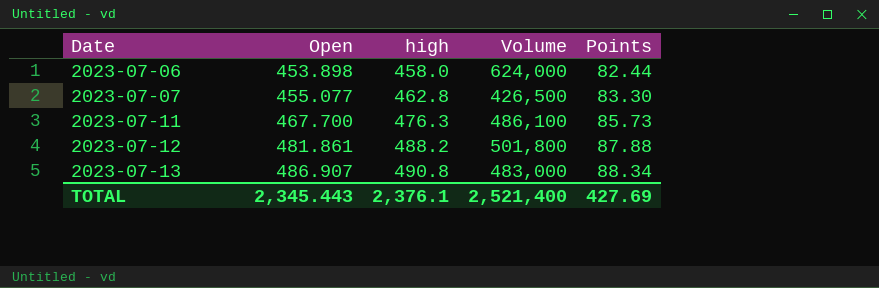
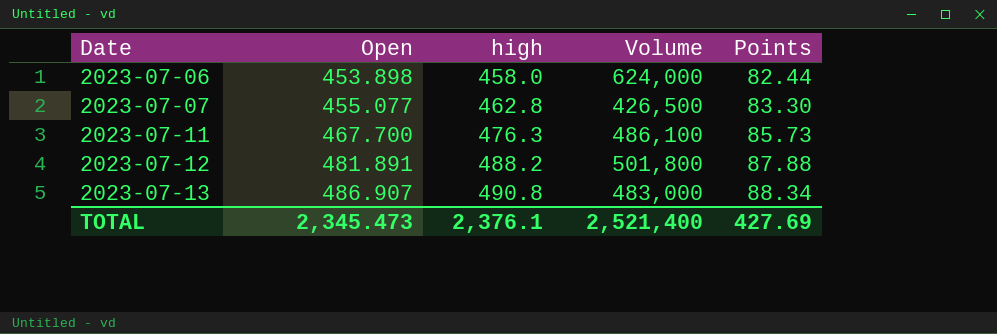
2023-07-12 | Open: 481.861 -> 481.891
TOTAL | Open: 2,345.443 -> 2,345.473

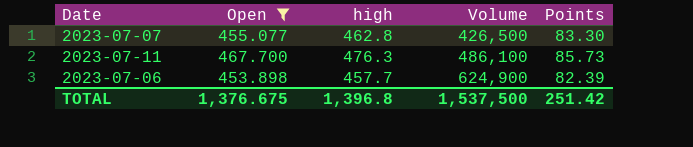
filter: none -> Open <= 467.700
row order: Date ascending -> Volume ascending
2023-07-06 | high: 458.0 -> 457.7
2023-07-06 | Volume: 624,000 -> 624,900
2023-07-06 | Points: 82.44 -> 82.39
TOTAL | Open: 2,345.473 -> 1,376.675
TOTAL | high: 2,376.1 -> 1,396.8
TOTAL | Volume: 2,521,400 -> 1,537,500
TOTAL | Points: 427.69 -> 251.42

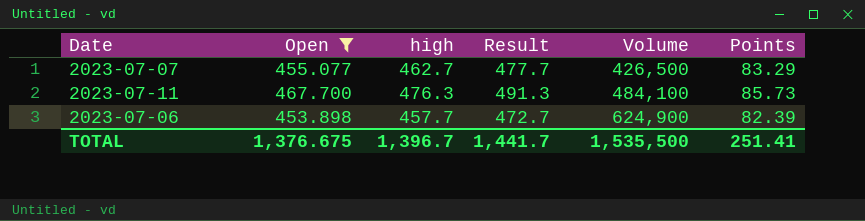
column Result | formula: none -> [high] + 15
2023-07-07 | high: 462.8 -> 462.7
2023-07-07 | Points: 83.30 -> 83.29
2023-07-11 | Volume: 486,100 -> 484,100
TOTAL | high: 1,396.8 -> 1,396.7
TOTAL | Volume: 1,537,500 -> 1,535,500
TOTAL | Points: 251.42 -> 251.41

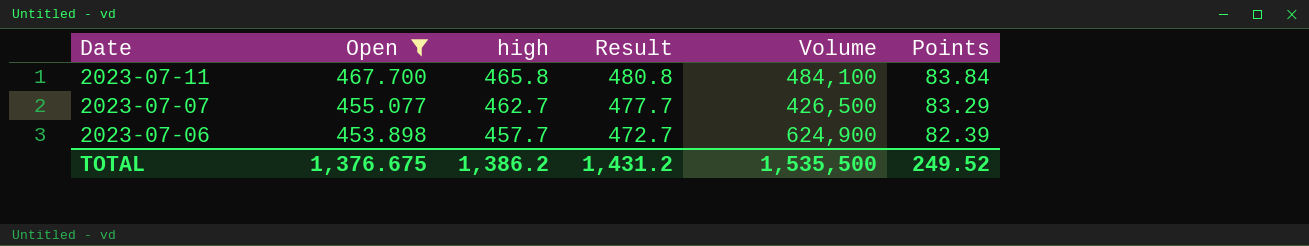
row order: Volume ascending -> Date descending
2023-07-11 | high: 476.3 -> 465.8
2023-07-11 | Result: 491.3 -> 480.8
2023-07-11 | Points: 85.73 -> 83.84
TOTAL | high: 1,396.7 -> 1,386.2
TOTAL | Result: 1,441.7 -> 1,431.2
TOTAL | Points: 251.41 -> 249.52

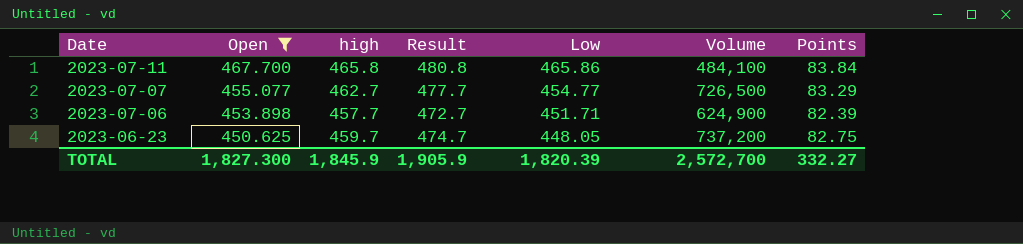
column Low | position: none -> 5
2023-07-07 | Volume: 426,500 -> 726,500
row 2023-06-23: none -> 450.625 | 459.7 | 474.7 | 448.05 | 737,200 | 82.75
TOTAL | Open: 1,376.675 -> 1,827.300
TOTAL | high: 1,386.2 -> 1,845.9
TOTAL | Result: 1,431.2 -> 1,905.9
TOTAL | Volume: 1,535,500 -> 2,572,700
TOTAL | Points: 249.52 -> 332.27

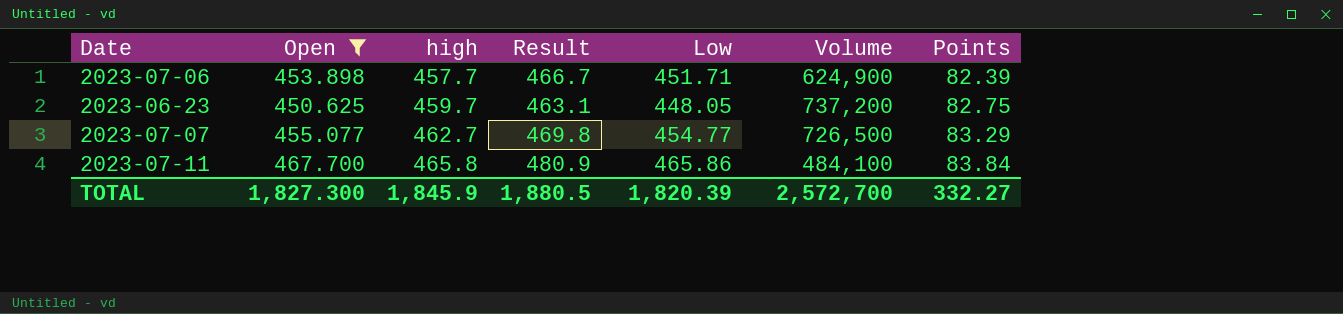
row order: Date descending -> high ascending
column Result | formula: [high] + 15 -> [Low] + 15
TOTAL | Result: 1,905.9 -> 1,880.5

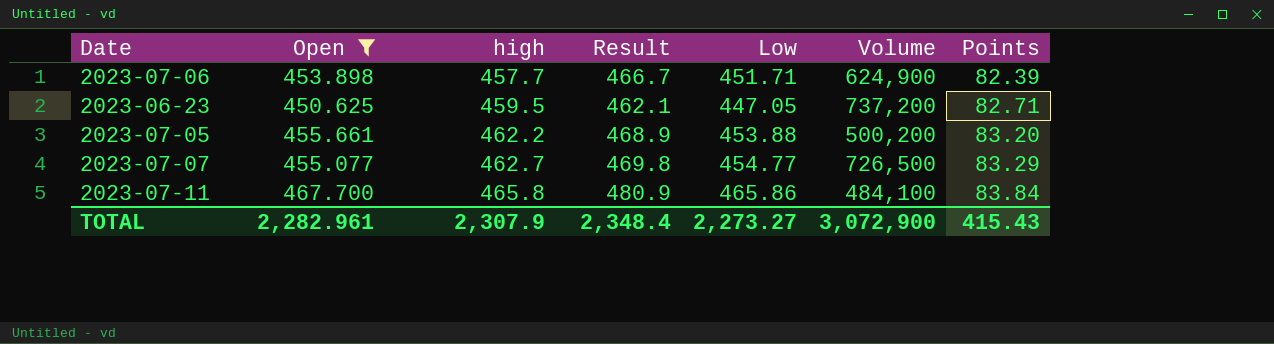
2023-06-23 | high: 459.7 -> 459.5
2023-06-23 | Result: 463.1 -> 462.1
2023-06-23 | Low: 448.05 -> 447.05
2023-06-23 | Points: 82.75 -> 82.71
row 2023-07-05: none -> 455.661 | 462.2 | 468.9 | 453.88 | 500,200 | 83.20
TOTAL | Open: 1,827.300 -> 2,282.961
TOTAL | high: 1,845.9 -> 2,307.9
TOTAL | Result: 1,880.5 -> 2,348.4
TOTAL | Low: 1,820.39 -> 2,273.27
TOTAL | Volume: 2,572,700 -> 3,072,900
TOTAL | Points: 332.27 -> 415.43

